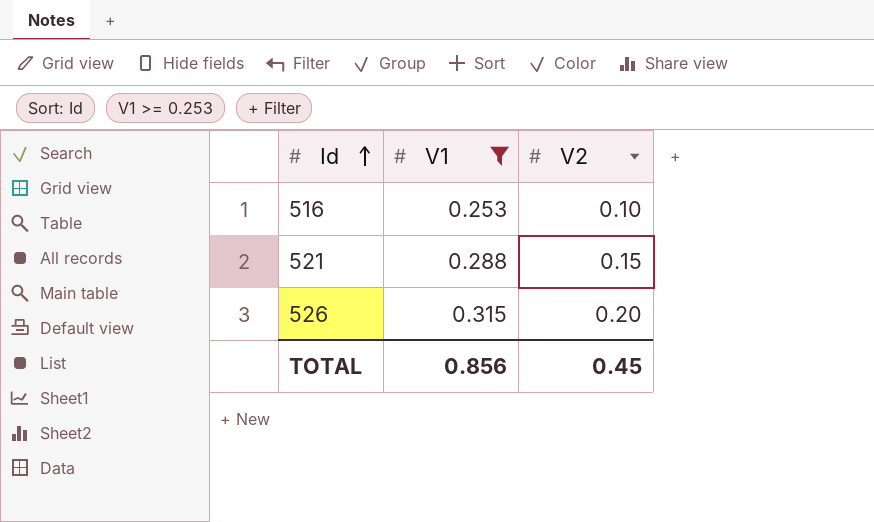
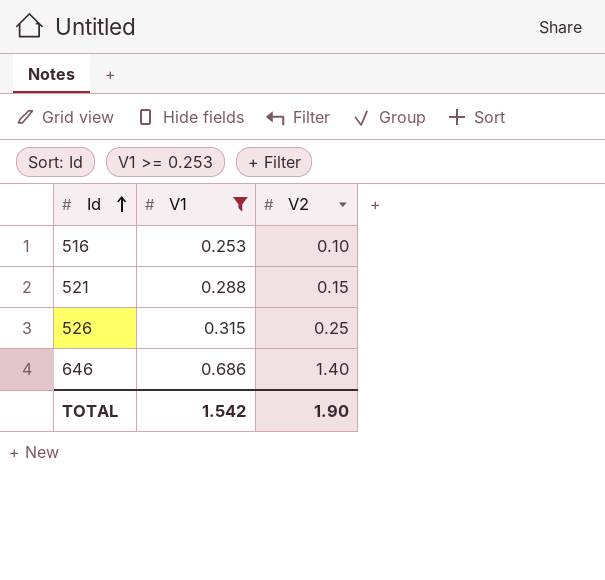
526 | V2: 0.20 -> 0.25
row 646: none -> 0.686 | 1.40
TOTAL | V1: 0.856 -> 1.542
TOTAL | V2: 0.45 -> 1.90

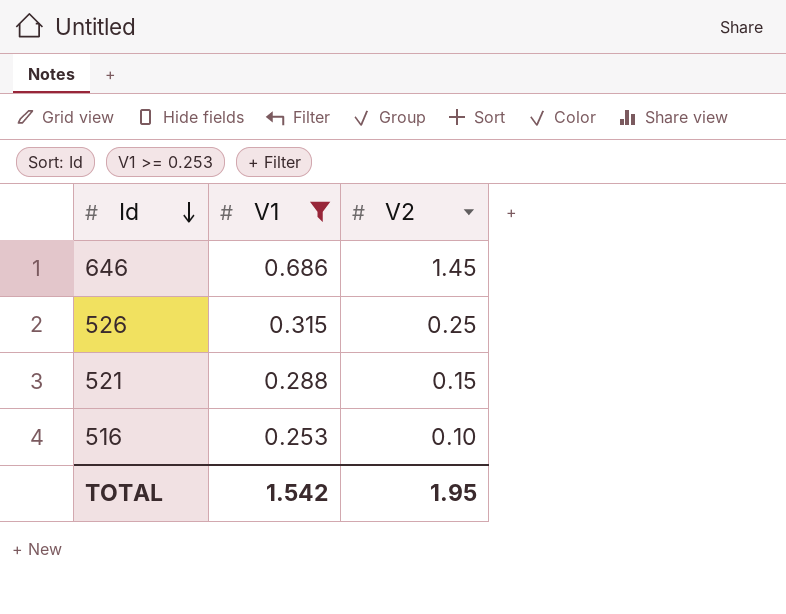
row order: Id ascending -> Id descending
646 | V2: 1.40 -> 1.45
TOTAL | V2: 1.90 -> 1.95

